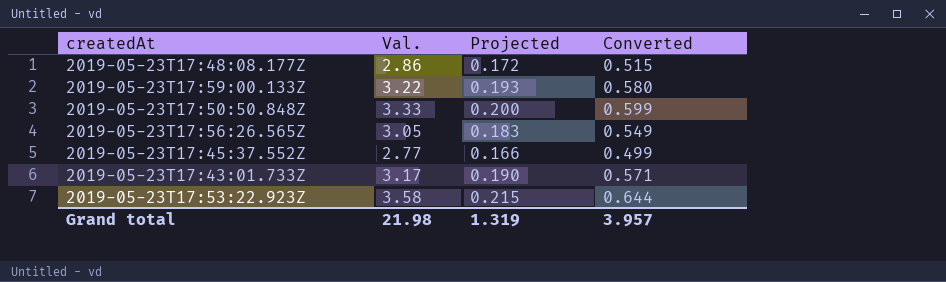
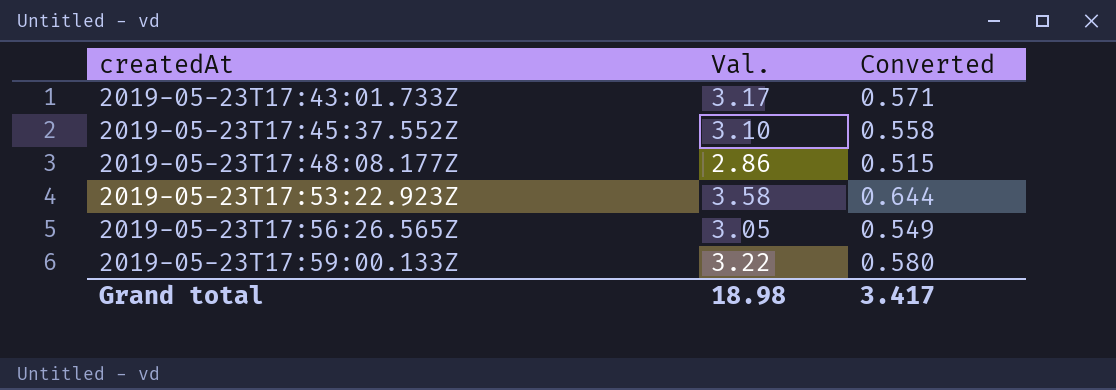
row order: none -> createdAt ascending
column Projected | formula: [Val.] * 0.06 -> none
row 2019-05-23T17:50:50.848Z: 3.33 | 0.200 | 0.599 -> none
2019-05-23T17:45:37.552Z | Val.: 2.77 -> 3.10
2019-05-23T17:45:37.552Z | Converted: 0.499 -> 0.558
Grand total | Val.: 21.98 -> 18.98
Grand total | Converted: 3.957 -> 3.417

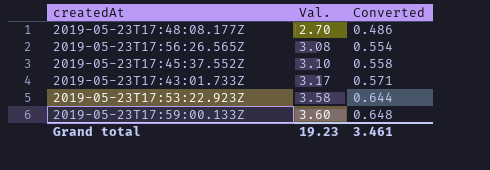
row order: createdAt ascending -> Val. ascending
2019-05-23T17:48:08.177Z | Val.: 2.86 -> 2.70
2019-05-23T17:48:08.177Z | Converted: 0.515 -> 0.486
2019-05-23T17:56:26.565Z | Val.: 3.05 -> 3.08
2019-05-23T17:56:26.565Z | Converted: 0.549 -> 0.554
2019-05-23T17:59:00.133Z | Val.: 3.22 -> 3.60
2019-05-23T17:59:00.133Z | Converted: 0.580 -> 0.648
Grand total | Val.: 18.98 -> 19.23
Grand total | Converted: 3.417 -> 3.461

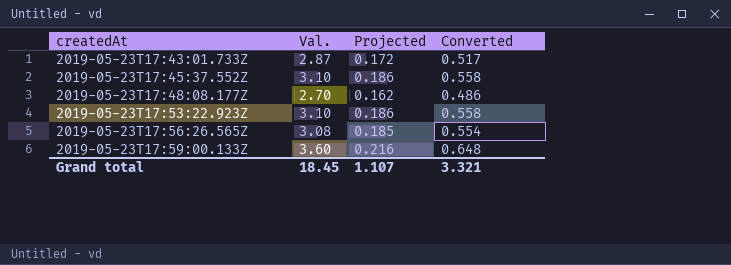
row order: Val. ascending -> createdAt ascending
column Projected | formula: none -> [Val.] * 0.06
2019-05-23T17:43:01.733Z | Val.: 3.17 -> 2.87
2019-05-23T17:43:01.733Z | Converted: 0.571 -> 0.517
2019-05-23T17:53:22.923Z | Val.: 3.58 -> 3.10
2019-05-23T17:53:22.923Z | Converted: 0.644 -> 0.558
Grand total | Val.: 19.23 -> 18.45
Grand total | Converted: 3.461 -> 3.321

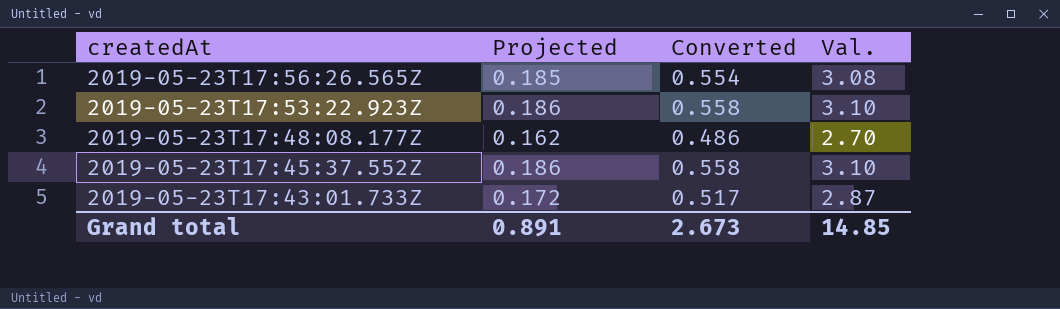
row order: createdAt ascending -> createdAt descending
column Val. | position: 2 -> 4
row 2019-05-23T17:59:00.133Z: 3.60 | 0.216 | 0.648 -> none
Grand total | Projected: 1.107 -> 0.891
Grand total | Converted: 3.321 -> 2.673
Grand total | Val.: 18.45 -> 14.85

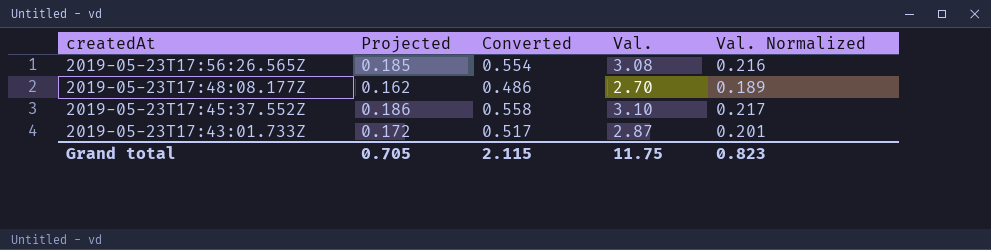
column Val. Normalized | formula: none -> [Val.] * 0.07
row 2019-05-23T17:53:22.923Z: 0.186 | 0.558 | 3.10 -> none
Grand total | Projected: 0.891 -> 0.705
Grand total | Converted: 2.673 -> 2.115
Grand total | Val.: 14.85 -> 11.75

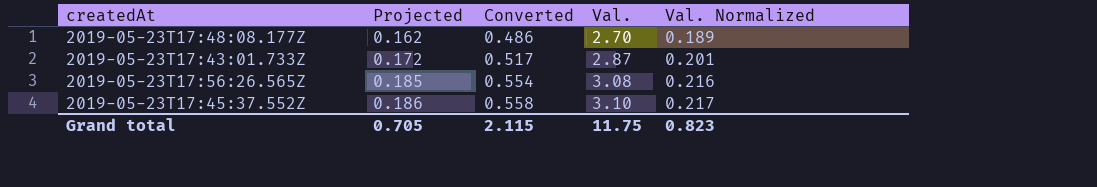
row order: createdAt descending -> Projected ascending

